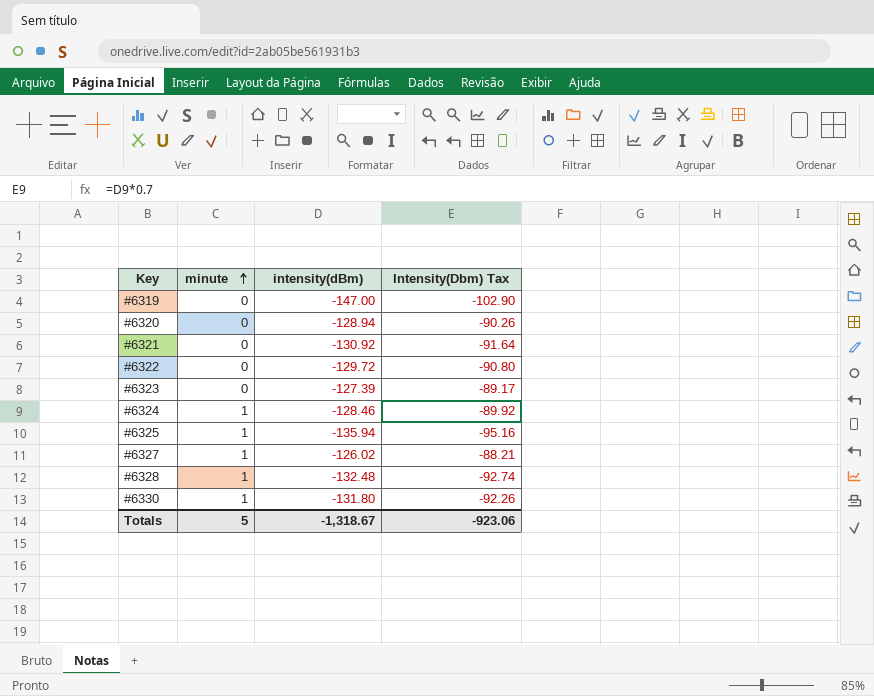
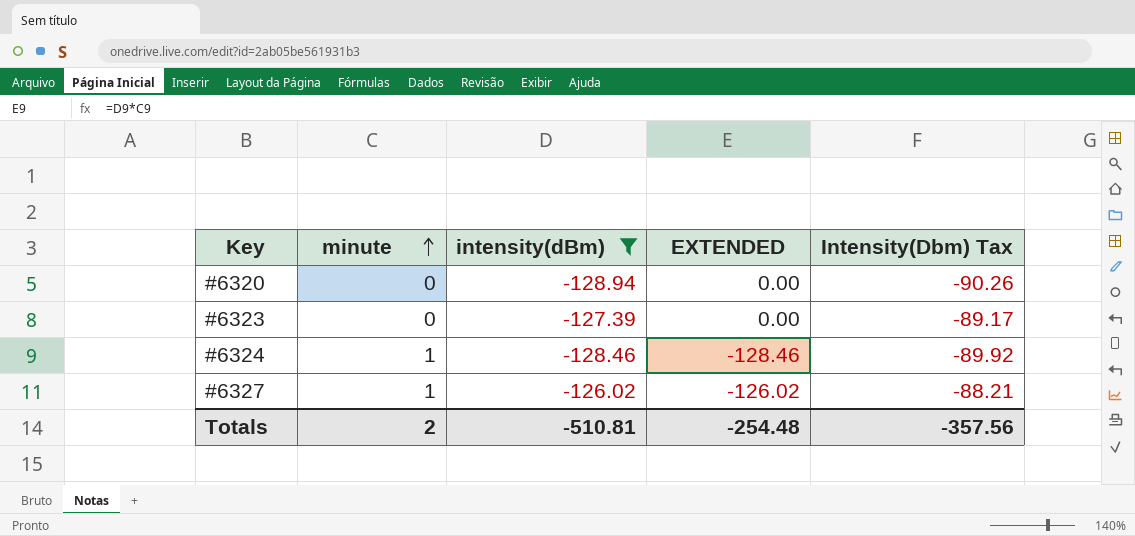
filter: none -> intensity(dBm) >= -128.94
column EXTENDED | formula: none -> [minute] * [intensity(dBm)]
Totals | minute: 5 -> 2
Totals | intensity(dBm): -1,318.67 -> -510.81
Totals | Intensity(Dbm) Tax: -923.06 -> -357.56

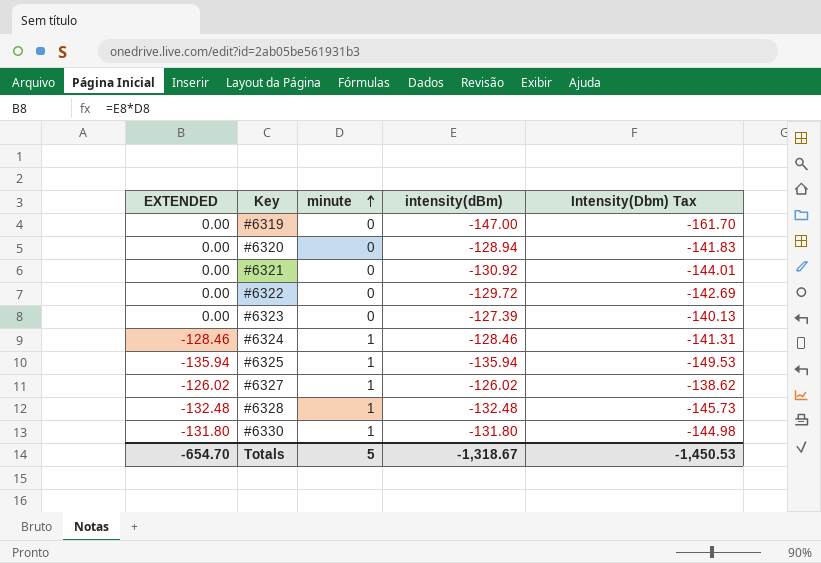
filter: intensity(dBm) >= -128.94 -> none
column EXTENDED | position: 4 -> 1
column Intensity(Dbm) Tax | formula: [intensity(dBm)] * 0.7 -> [intensity(dBm)] * 1.1
Totals | EXTENDED: -254.48 -> -654.70
Totals | minute: 2 -> 5
Totals | intensity(dBm): -510.81 -> -1,318.67
Totals | Intensity(Dbm) Tax: -357.56 -> -1,450.53

